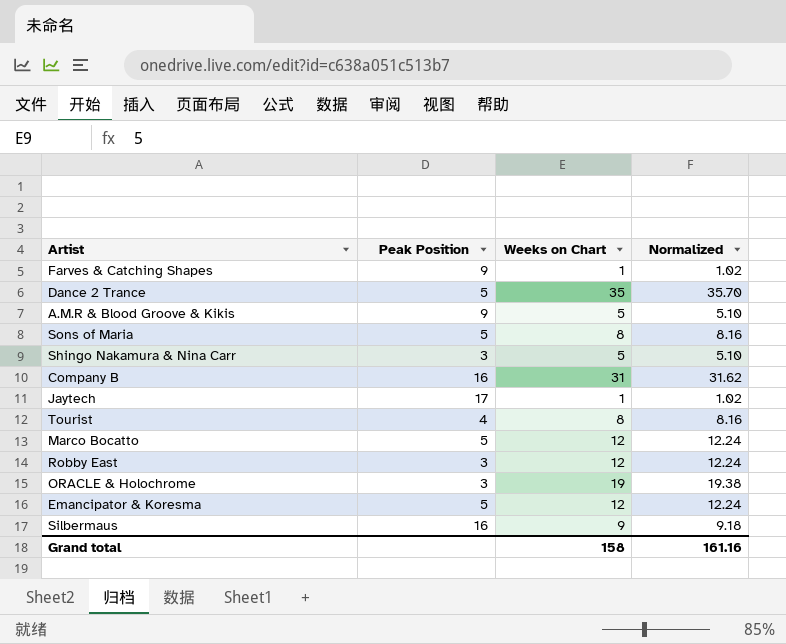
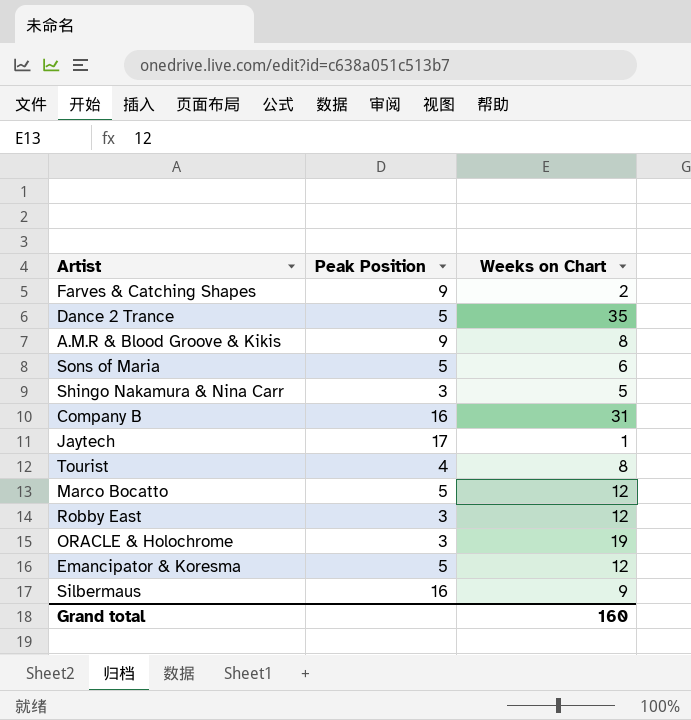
column Normalized | formula: [Weeks on Chart] * 1.02 -> none
Farves & Catching Shapes | Weeks on Chart: 1 -> 2
A.M.R & Blood Groove & Kikis | Weeks on Chart: 5 -> 8
Sons of Maria | Weeks on Chart: 8 -> 6
Grand total | Weeks on Chart: 158 -> 160

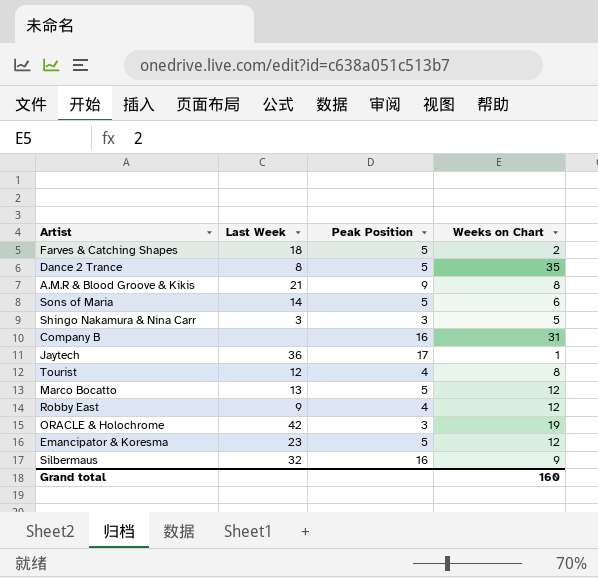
column Last Week | position: none -> 2
Farves & Catching Shapes | Peak Position: 9 -> 5
Robby East | Peak Position: 3 -> 4

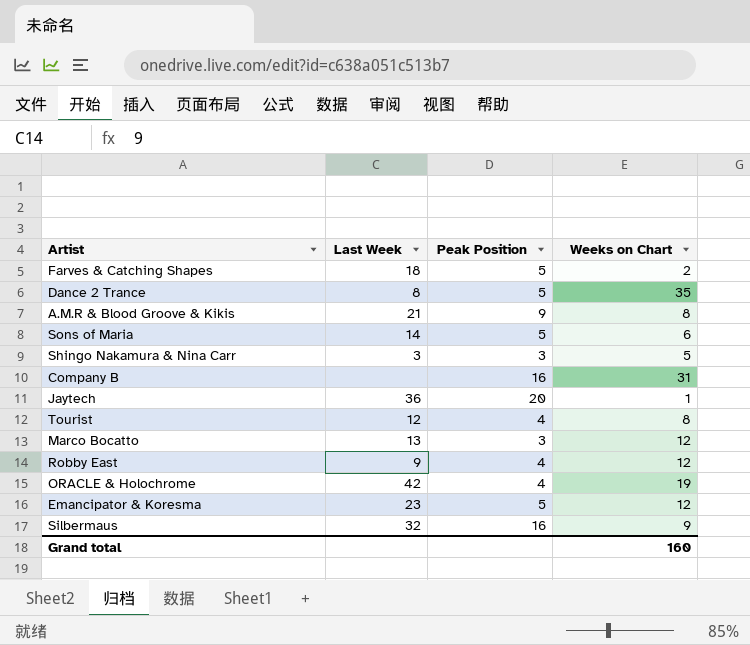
Jaytech | Peak Position: 17 -> 20
Marco Bocatto | Peak Position: 5 -> 3
ORACLE & Holochrome | Peak Position: 3 -> 4

